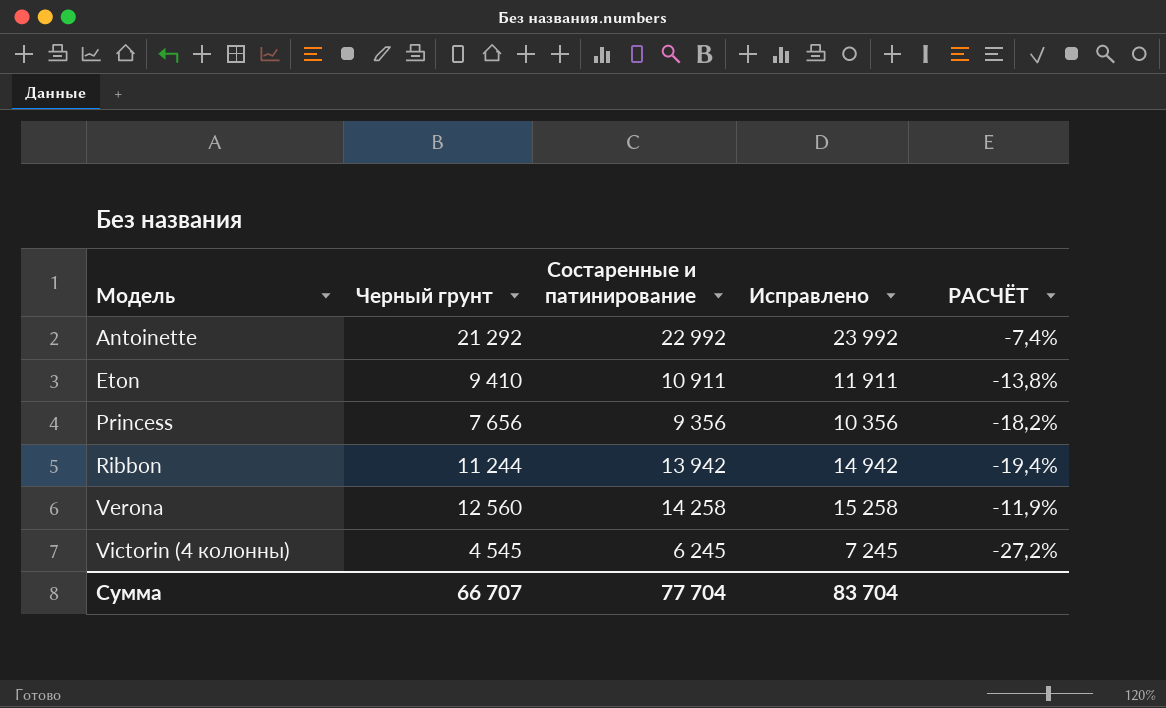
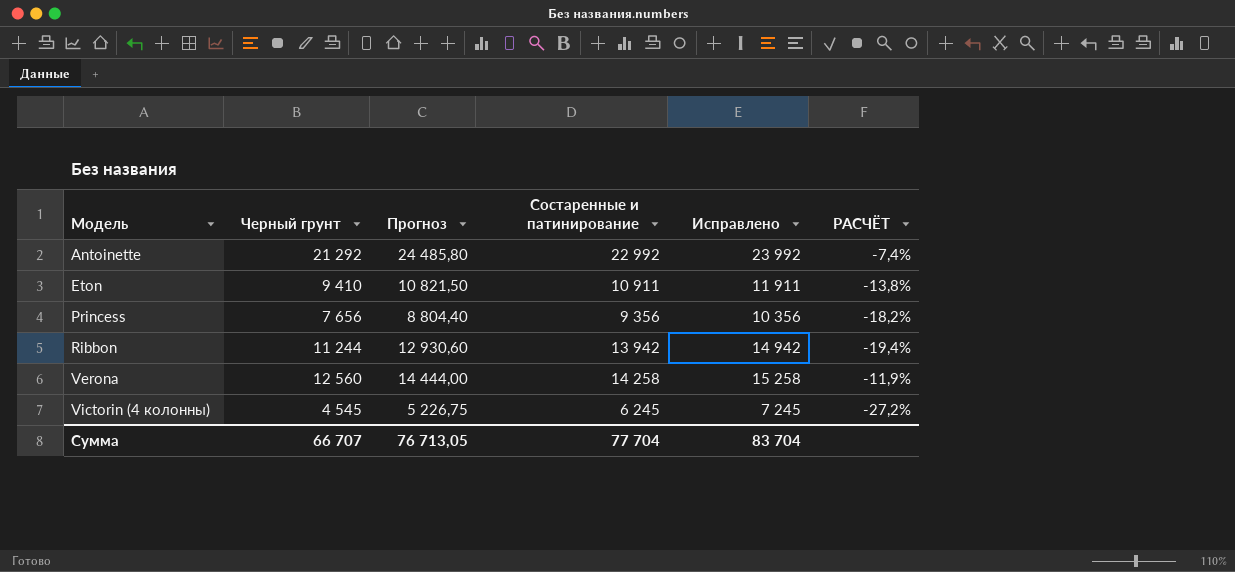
column Прогноз | formula: none -> [Черный грунт] * 1,15

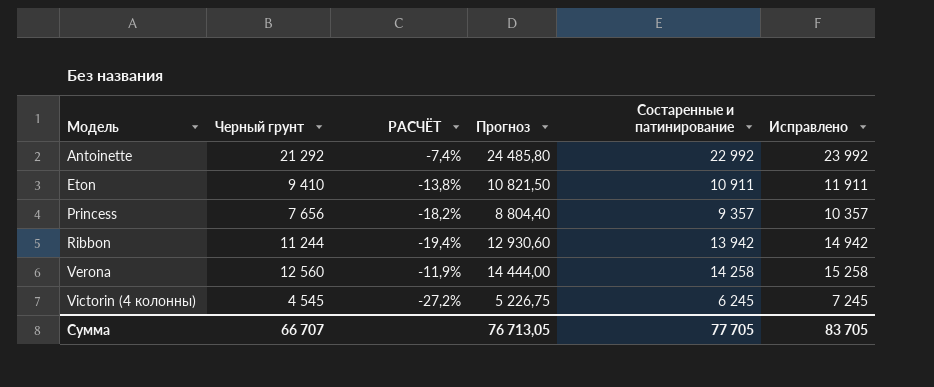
column РАСЧЁТ | position: 6 -> 3
Princess | Состаренные и патинирование: 9 356 -> 9 357
Princess | Исправлено: 10 356 -> 10 357
Сумма | Состаренные и патинирование: 77 704 -> 77 705
Сумма | Исправлено: 83 704 -> 83 705

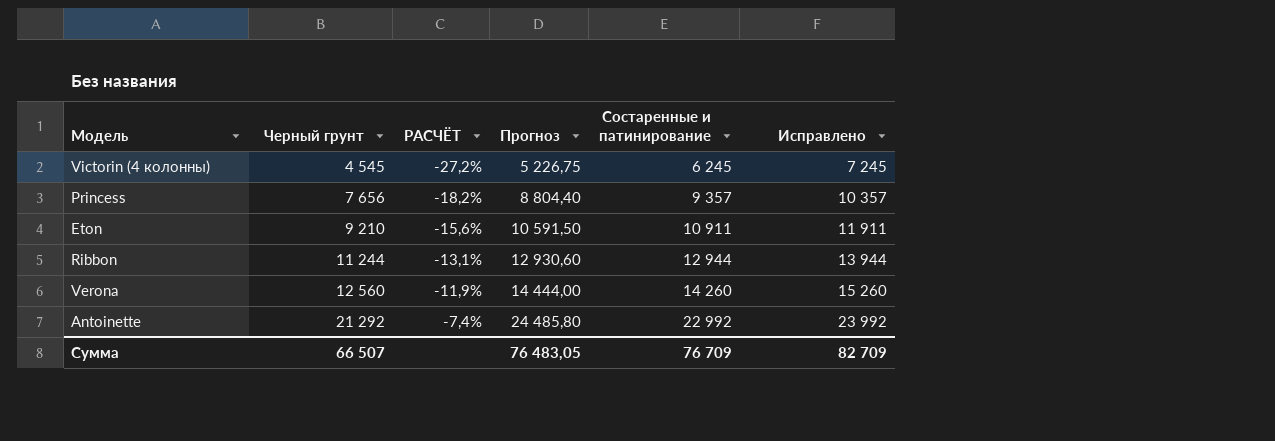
row order: Модель ascending -> Черный грунт ascending
Eton | Черный грунт: 9 410 -> 9 210
Eton | РАСЧЁТ: -13,8% -> -15,6%
Eton | Прогноз: 10 821,50 -> 10 591,50
Ribbon | РАСЧЁТ: -19,4% -> -13,1%
Ribbon | Состаренные и патинирование: 13 942 -> 12 944
Ribbon | Исправлено: 14 942 -> 13 944
Verona | Состаренные и патинирование: 14 258 -> 14 260
Verona | Исправлено: 15 258 -> 15 260
Сумма | Черный грунт: 66 707 -> 66 507
Сумма | Прогноз: 76 713,05 -> 76 483,05
Сумма | Состаренные и патинирование: 77 705 -> 76 709
Сумма | Исправлено: 83 705 -> 82 709

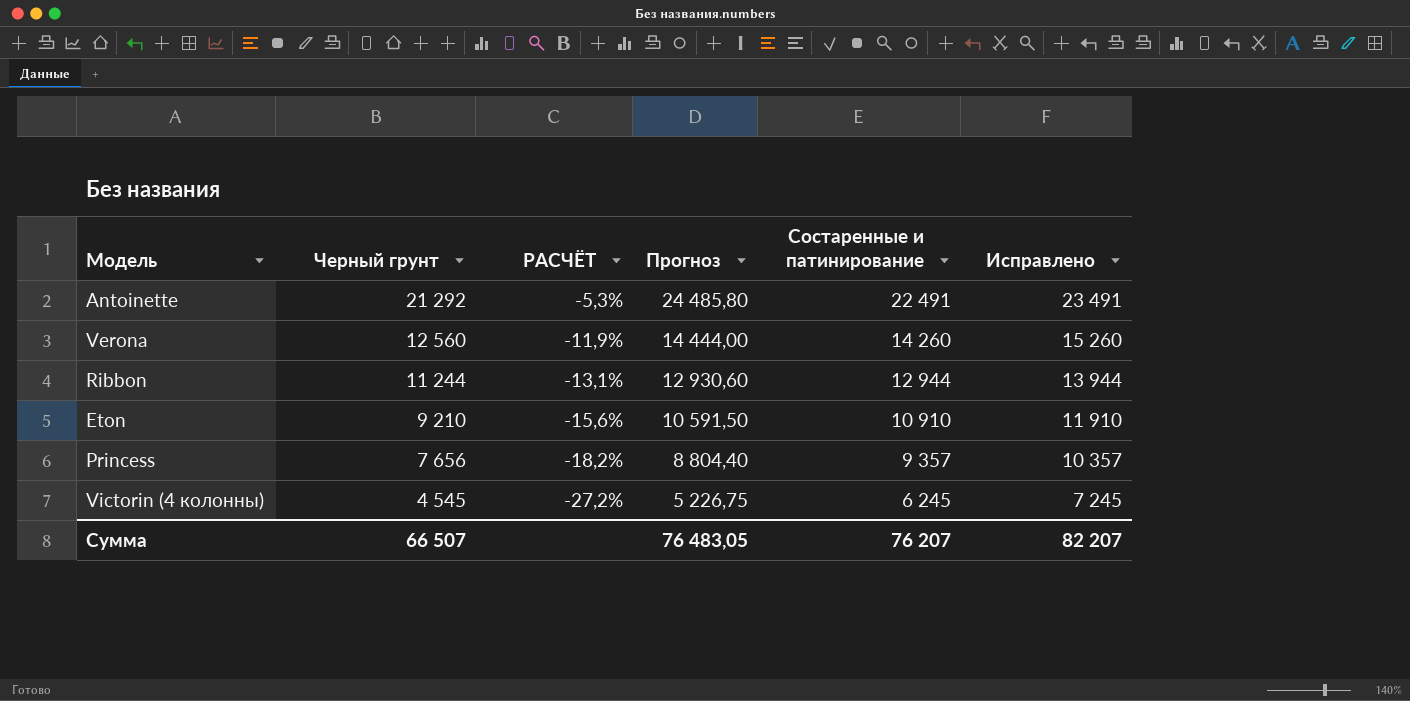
row order: Черный грунт ascending -> Черный грунт descending
Antoinette | РАСЧЁТ: -7,4% -> -5,3%
Antoinette | Состаренные и патинирование: 22 992 -> 22 491
Antoinette | Исправлено: 23 992 -> 23 491
Eton | Состаренные и патинирование: 10 911 -> 10 910
Eton | Исправлено: 11 911 -> 11 910
Сумма | Состаренные и патинирование: 76 709 -> 76 207
Сумма | Исправлено: 82 709 -> 82 207

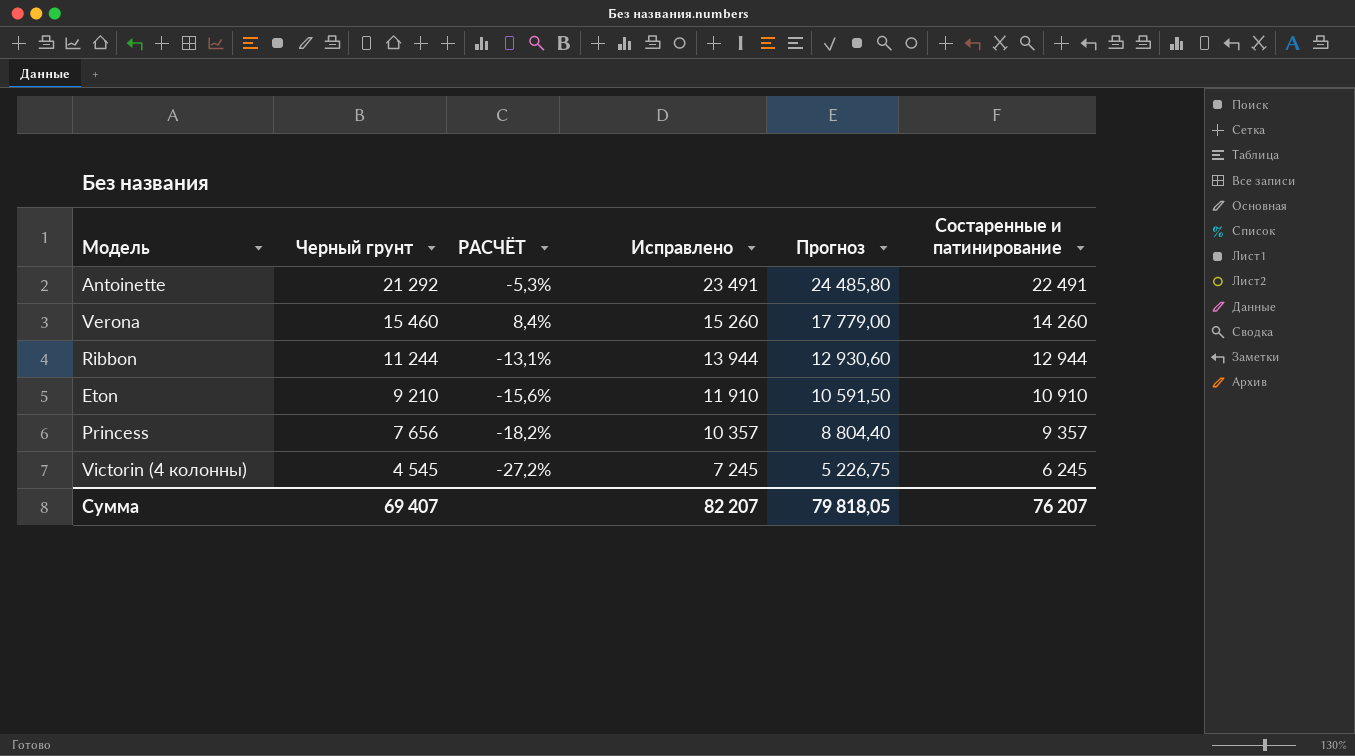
column Исправлено | position: 6 -> 4
Verona | Черный грунт: 12 560 -> 15 460
Verona | РАСЧЁТ: -11,9% -> 8,4%
Verona | Прогноз: 14 444,00 -> 17 779,00
Сумма | Черный грунт: 66 507 -> 69 407
Сумма | Прогноз: 76 483,05 -> 79 818,05

